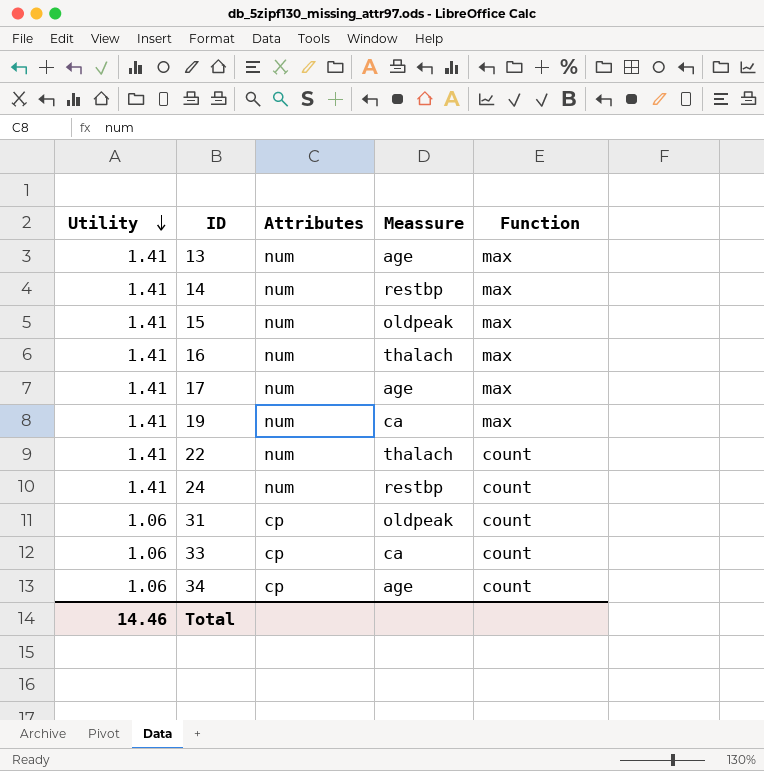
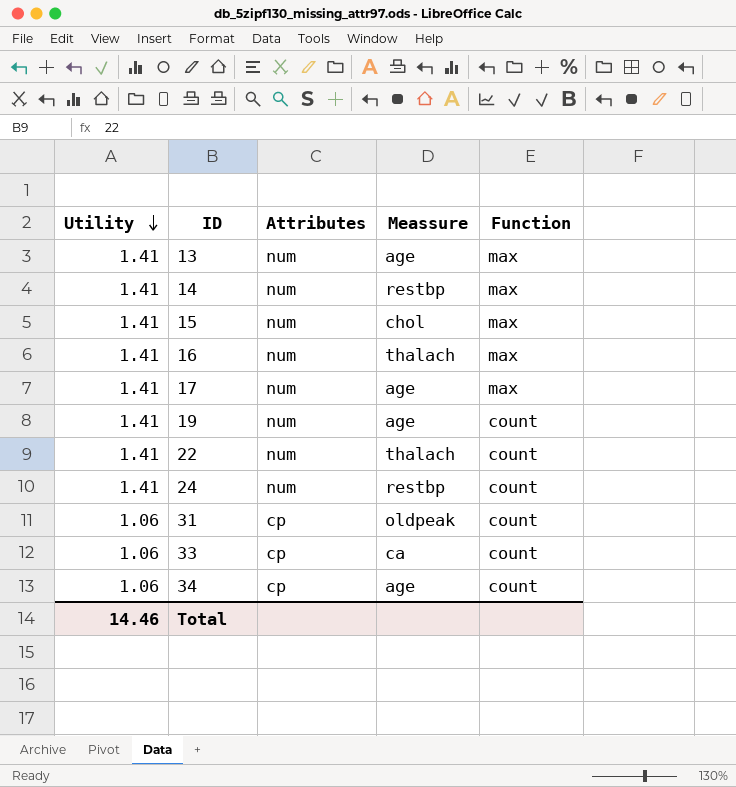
15 | Meassure: oldpeak -> chol
19 | Meassure: ca -> age
19 | Function: max -> count

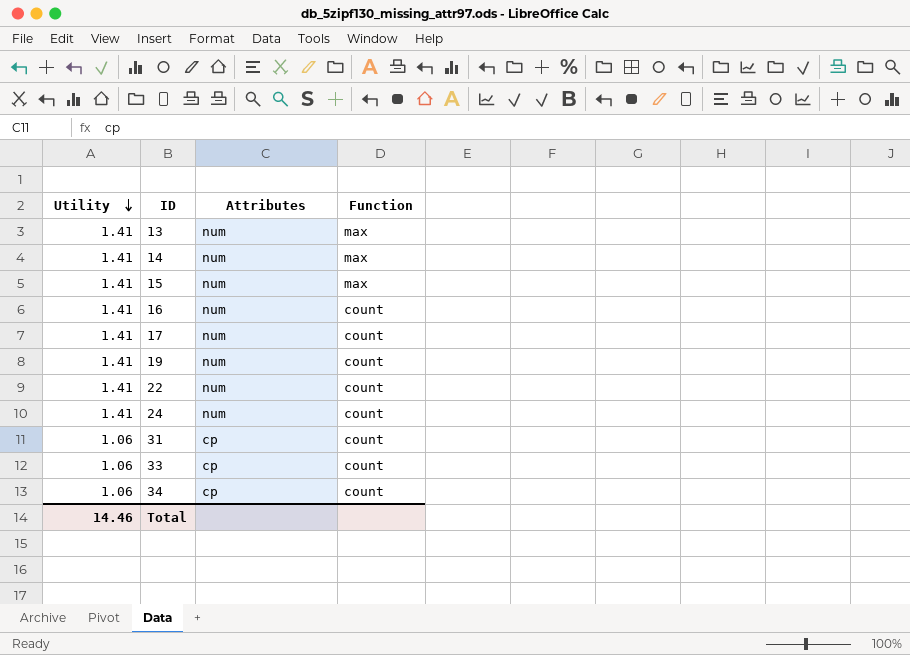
column Meassure | position: 4 -> none
16 | Function: max -> count
17 | Function: max -> count

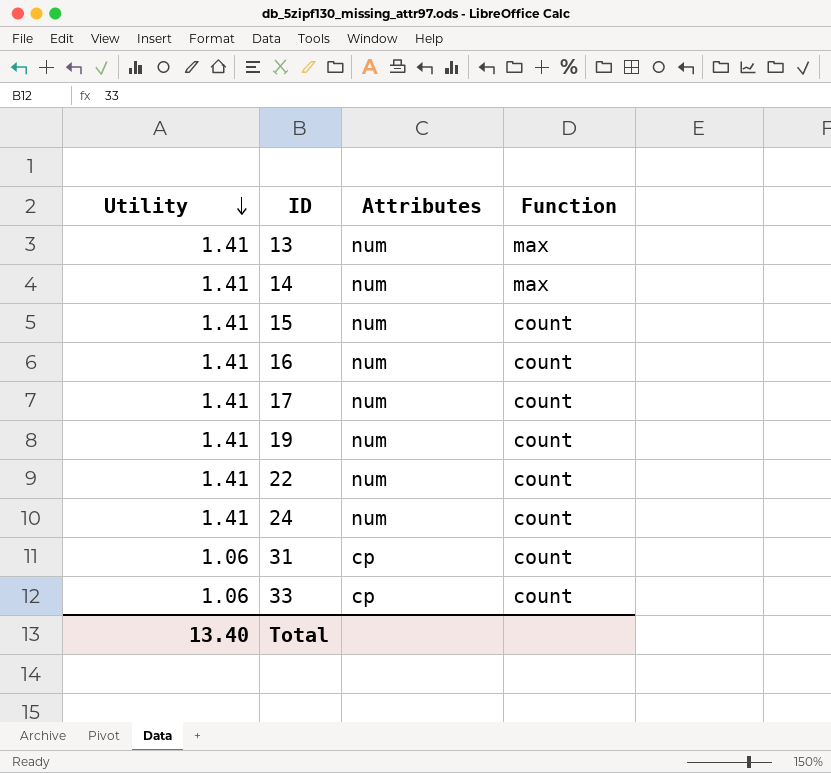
row 34: 1.06 | cp | count -> none
15 | Function: max -> count
Total | Utility: 14.46 -> 13.40

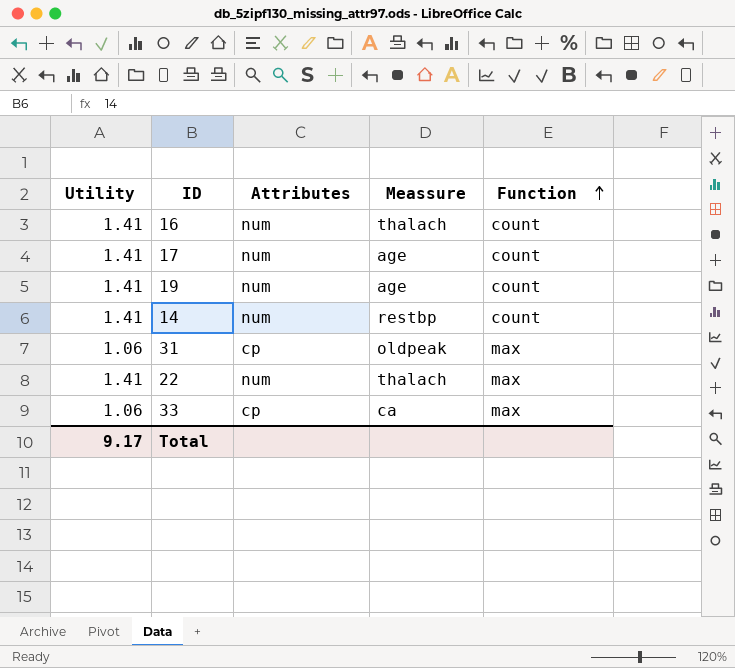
row order: Utility descending -> Function ascending
column Meassure | position: none -> 4
row 13: 1.41 | num | max -> none
row 15: 1.41 | num | count -> none
row 24: 1.41 | num | count -> none
14 | Function: max -> count
31 | Function: count -> max
22 | Function: count -> max
33 | Function: count -> max
Total | Utility: 13.40 -> 9.17

